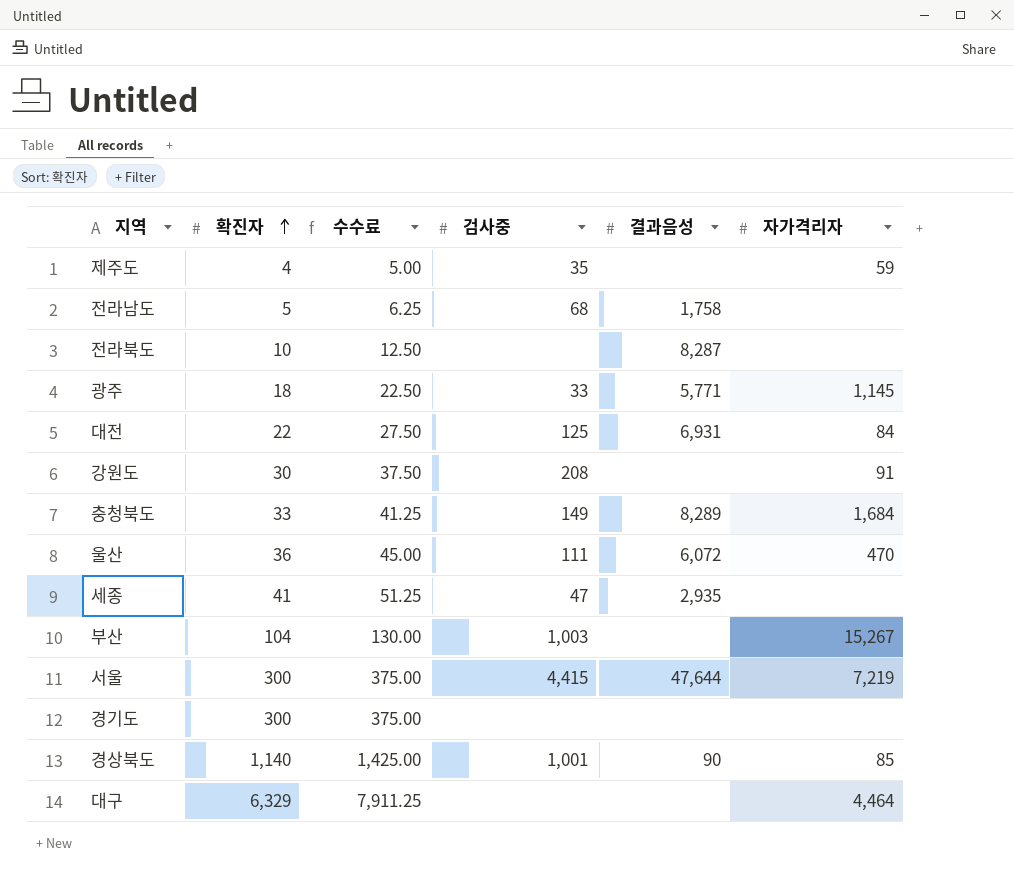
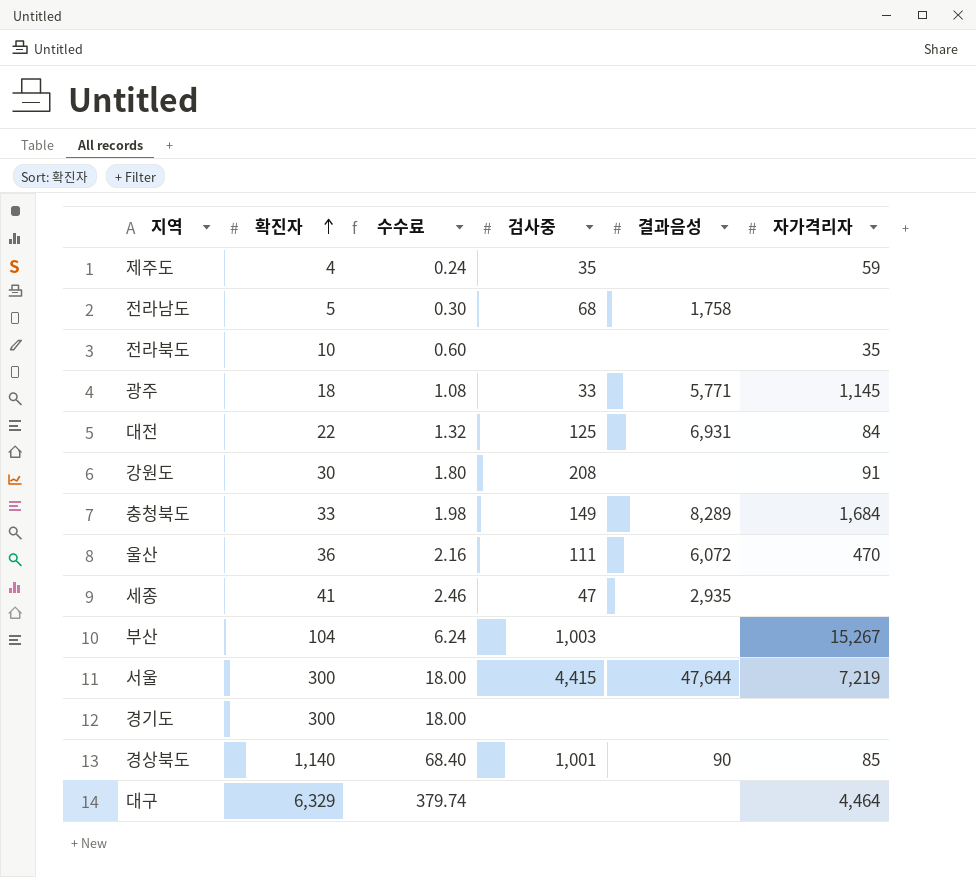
column 수수료 | formula: [확진자] * 1.25 -> [확진자] * 0.06
전라북도 | 결과음성: 8,287 -> none
전라북도 | 자가격리자: none -> 35

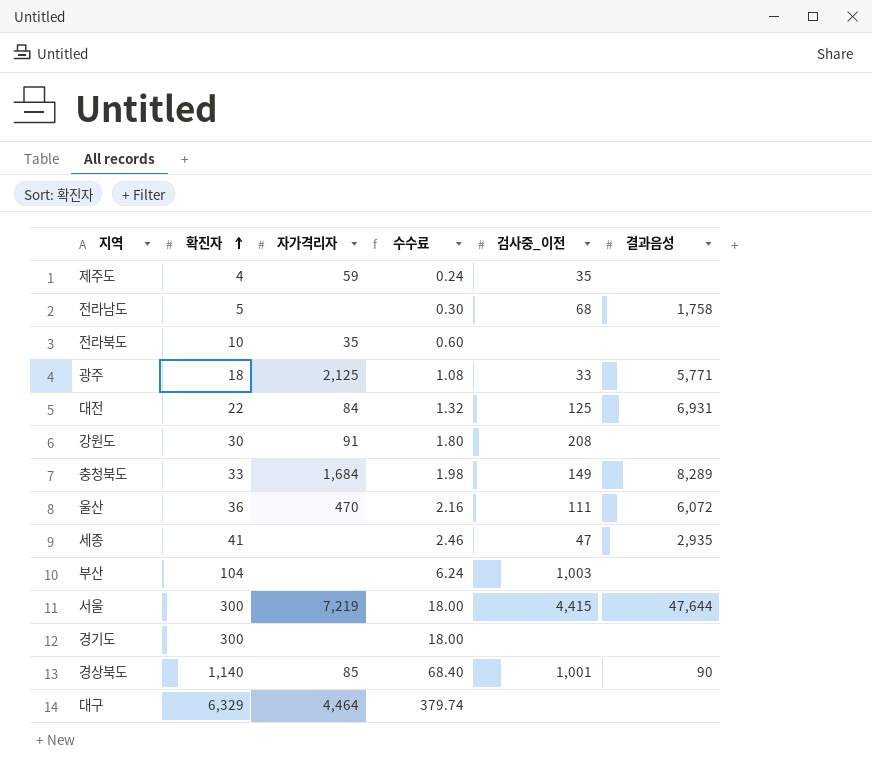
column 자가격리자 | position: 6 -> 3
column name: 검사중 -> 검사중_이전
광주 | 자가격리자: 1,145 -> 2,125
부산 | 자가격리자: 15,267 -> none

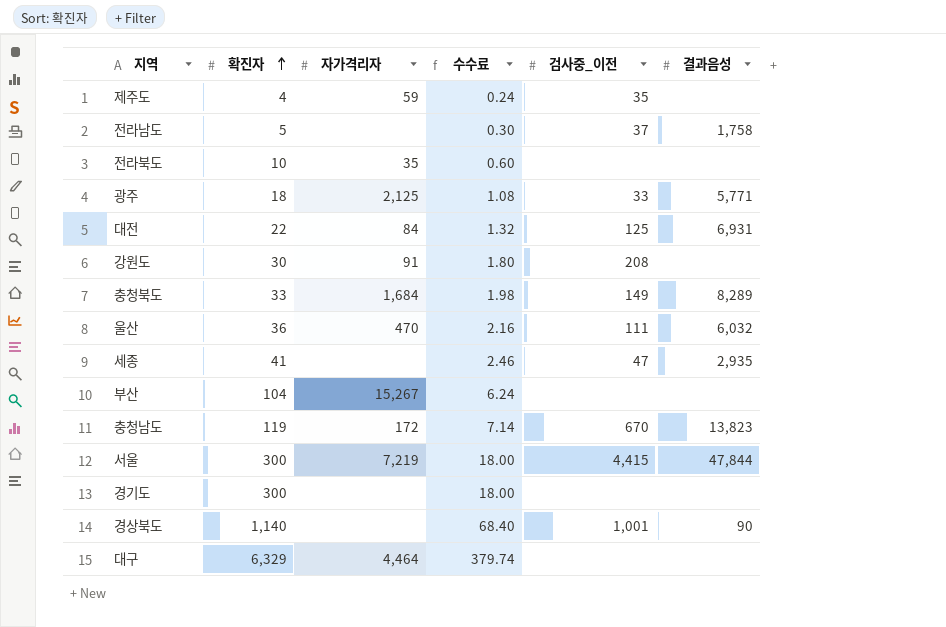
전라남도 | 검사중_이전: 68 -> 37
울산 | 결과음성: 6,072 -> 6,032
부산 | 자가격리자: none -> 15,267
부산 | 검사중_이전: 1,003 -> none
row 충청남도: none -> 119 | 172 | 7.14 | 670 | 13,823
서울 | 결과음성: 47,644 -> 47,844
경상북도 | 자가격리자: 85 -> none

